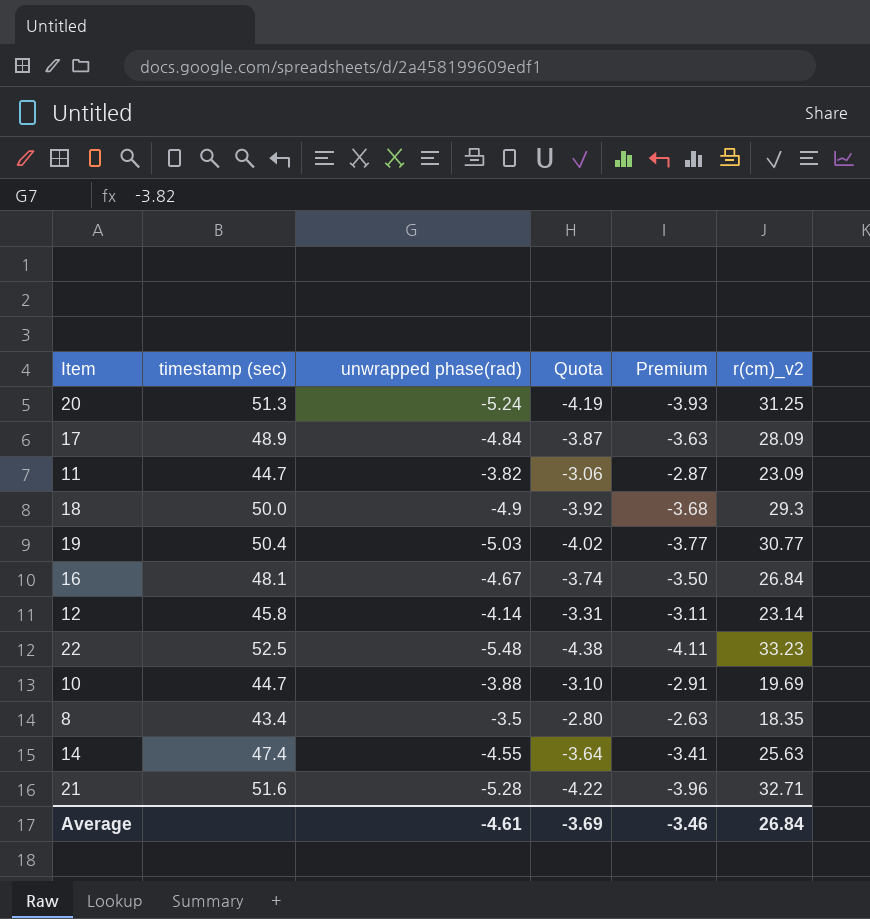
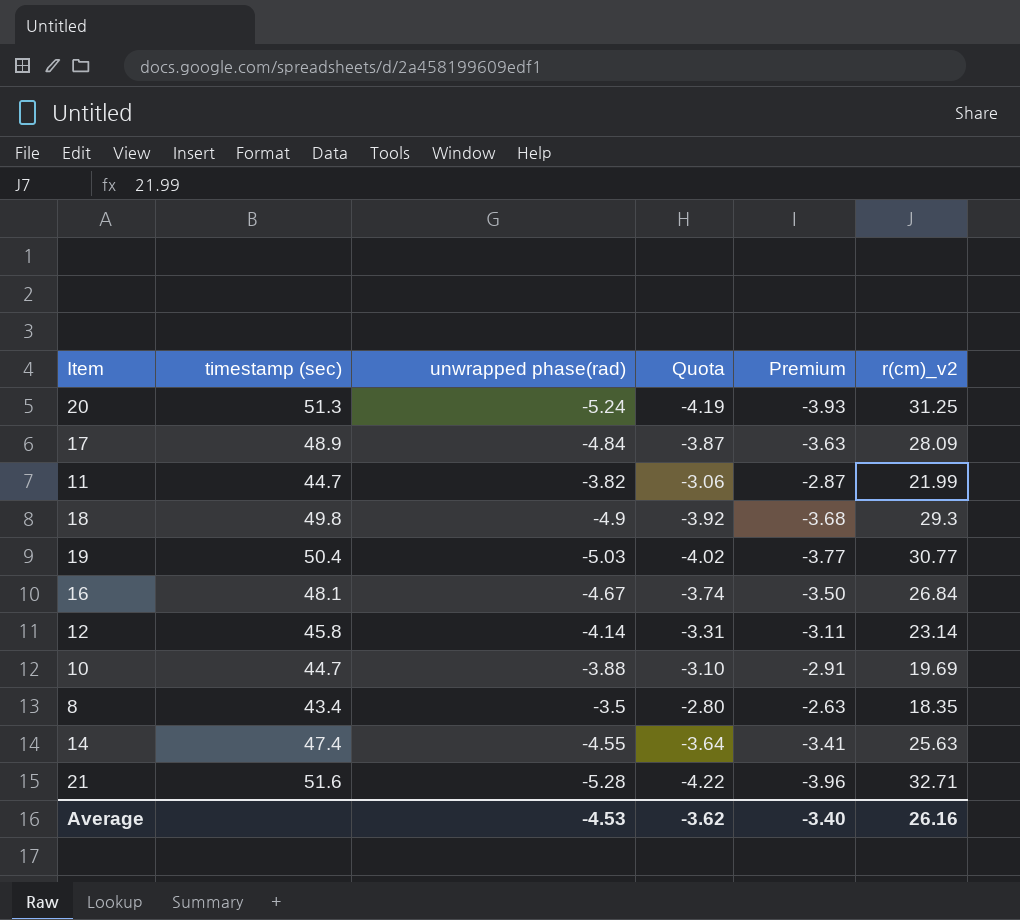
row 22: 52.5 | -5.48 | -4.38 | -4.11 | 33.23 -> none
11 | r(cm)_v2: 23.09 -> 21.99
18 | timestamp (sec): 50.0 -> 49.8
Average | unwrapped phase(rad): -4.61 -> -4.53
Average | Quota: -3.69 -> -3.62
Average | Premium: -3.46 -> -3.40
Average | r(cm)_v2: 26.84 -> 26.16

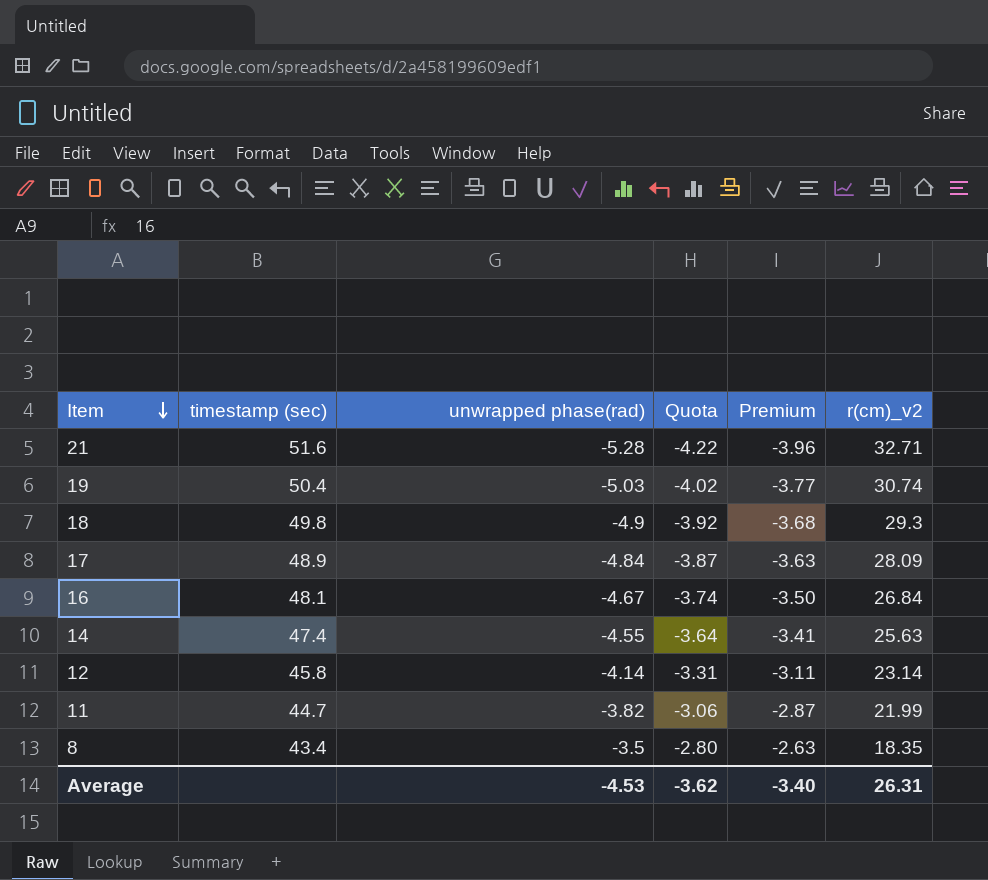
row order: none -> Item descending
row 20: 51.3 | -5.24 | -4.19 | -3.93 | 31.25 -> none
row 10: 44.7 | -3.88 | -3.10 | -2.91 | 19.69 -> none
19 | r(cm)_v2: 30.77 -> 30.74
Average | r(cm)_v2: 26.16 -> 26.31

